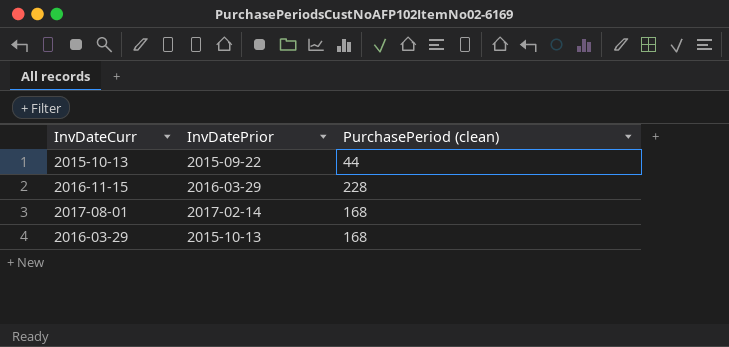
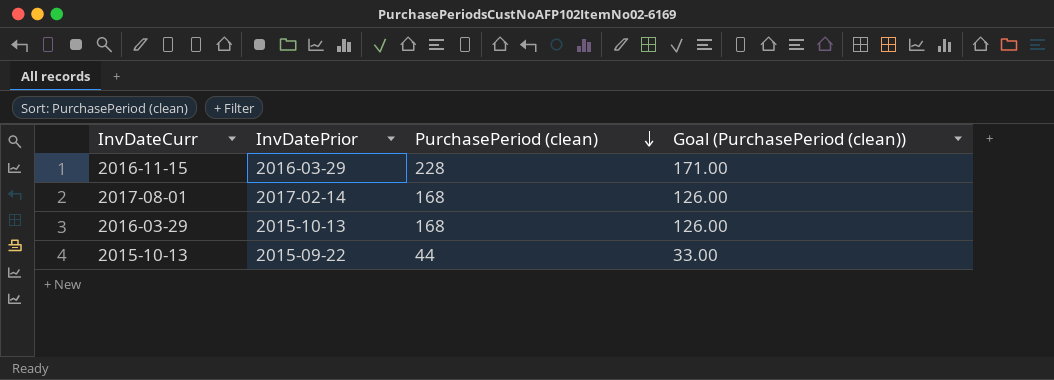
row order: none -> PurchasePeriod (clean) descending
column Goal (PurchasePeriod (clean)) | formula: none -> [PurchasePeriod (clean)] * 0.75

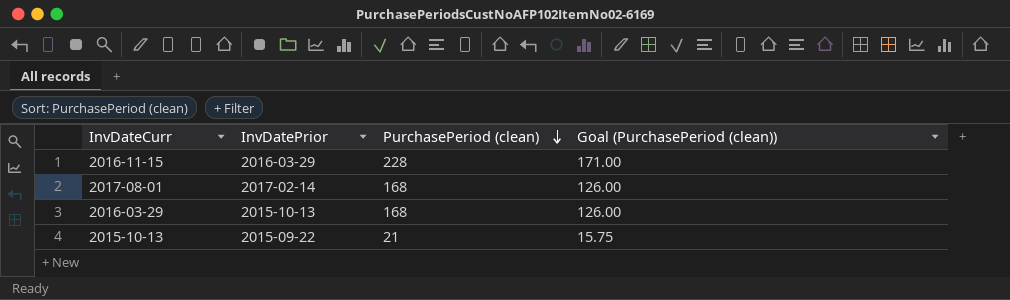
2015-10-13 | PurchasePeriod (clean): 44 -> 21
2015-10-13 | Goal (PurchasePeriod (clean)): 33.00 -> 15.75

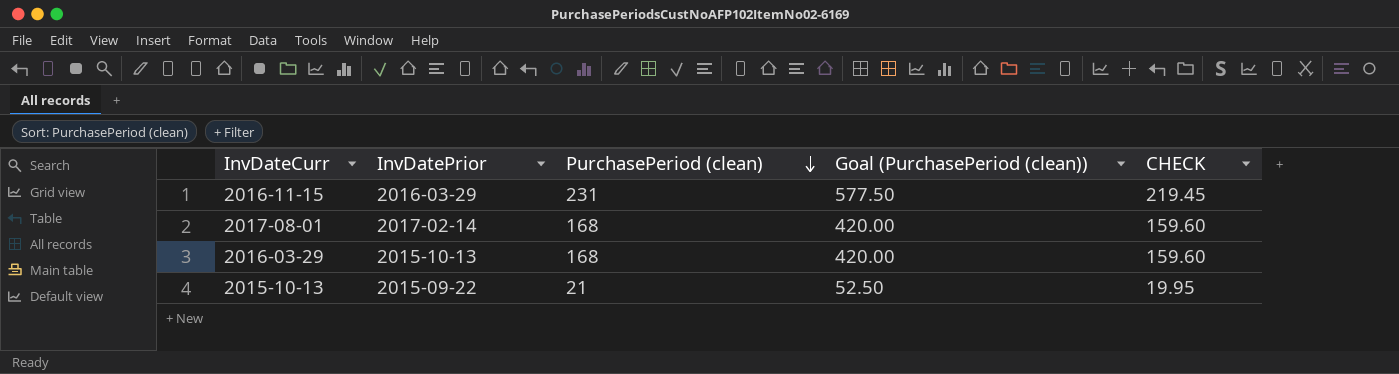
column Goal (PurchasePeriod (clean)) | formula: [PurchasePeriod (clean)] * 0.75 -> [PurchasePeriod (clean)] * 2.5
column CHECK | formula: none -> [PurchasePeriod (clean)] * 0.95
2016-11-15 | PurchasePeriod (clean): 228 -> 231

